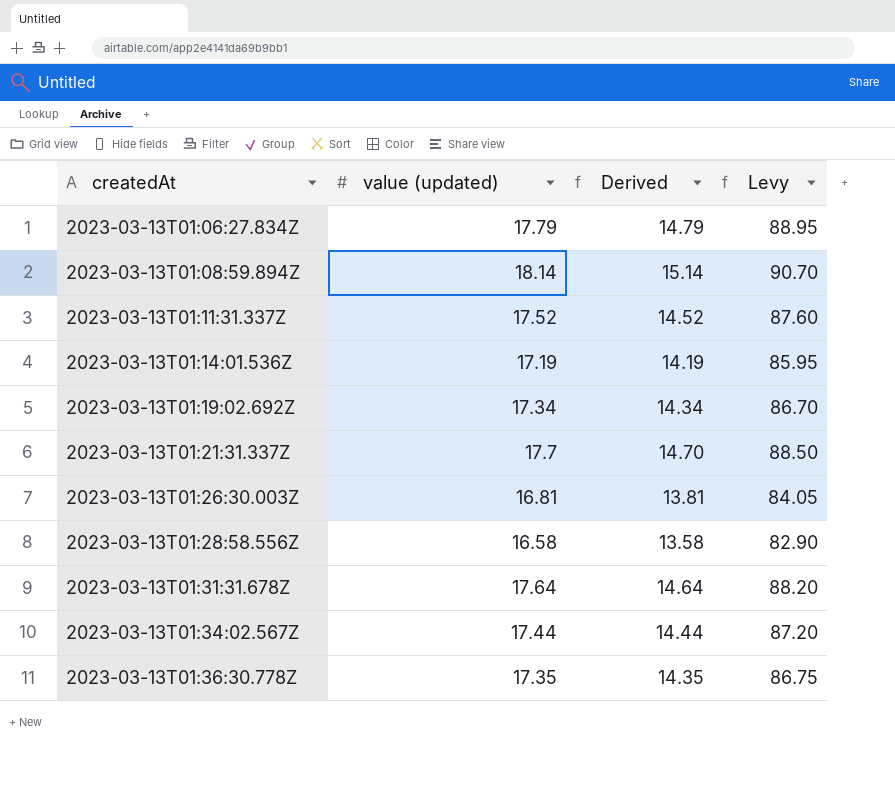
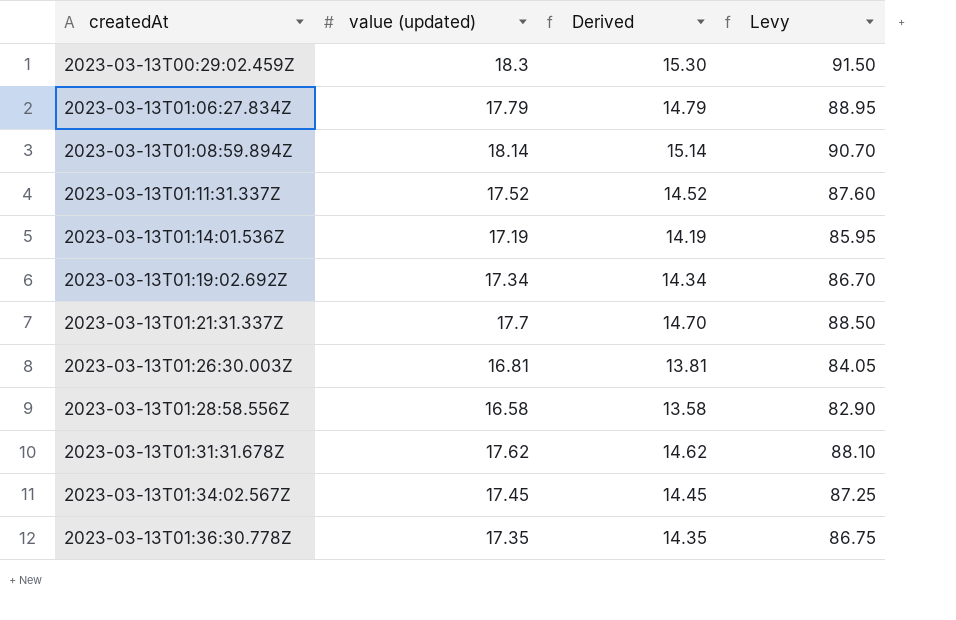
row 2023-03-13T00:29:02.459Z: none -> 18.3 | 15.30 | 91.50
2023-03-13T01:31:31.678Z | value (updated): 17.64 -> 17.62
2023-03-13T01:31:31.678Z | Derived: 14.64 -> 14.62
2023-03-13T01:31:31.678Z | Levy: 88.20 -> 88.10
2023-03-13T01:34:02.567Z | value (updated): 17.44 -> 17.45
2023-03-13T01:34:02.567Z | Derived: 14.44 -> 14.45
2023-03-13T01:34:02.567Z | Levy: 87.20 -> 87.25

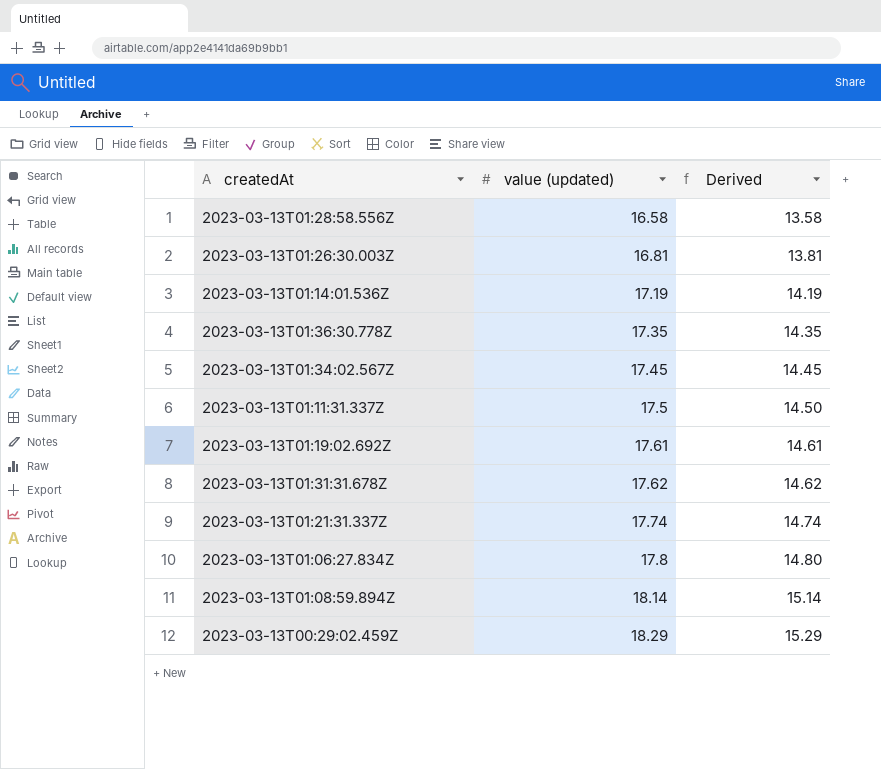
row order: createdAt ascending -> value (updated) ascending
column Levy | formula: [value (updated)] * 5 -> none
2023-03-13T01:11:31.337Z | value (updated): 17.52 -> 17.5
2023-03-13T01:11:31.337Z | Derived: 14.52 -> 14.50
2023-03-13T01:19:02.692Z | value (updated): 17.34 -> 17.61
2023-03-13T01:19:02.692Z | Derived: 14.34 -> 14.61
2023-03-13T01:21:31.337Z | value (updated): 17.7 -> 17.74
2023-03-13T01:21:31.337Z | Derived: 14.70 -> 14.74
2023-03-13T01:06:27.834Z | value (updated): 17.79 -> 17.8
2023-03-13T01:06:27.834Z | Derived: 14.79 -> 14.80
2023-03-13T00:29:02.459Z | value (updated): 18.3 -> 18.29
2023-03-13T00:29:02.459Z | Derived: 15.30 -> 15.29

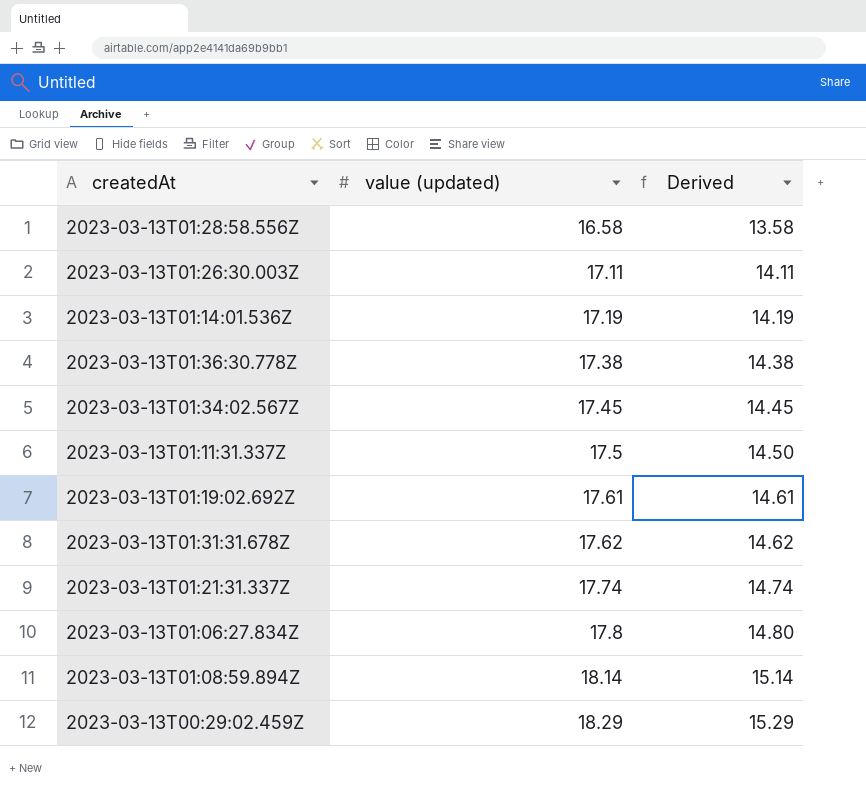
2023-03-13T01:26:30.003Z | value (updated): 16.81 -> 17.11
2023-03-13T01:26:30.003Z | Derived: 13.81 -> 14.11
2023-03-13T01:36:30.778Z | value (updated): 17.35 -> 17.38
2023-03-13T01:36:30.778Z | Derived: 14.35 -> 14.38

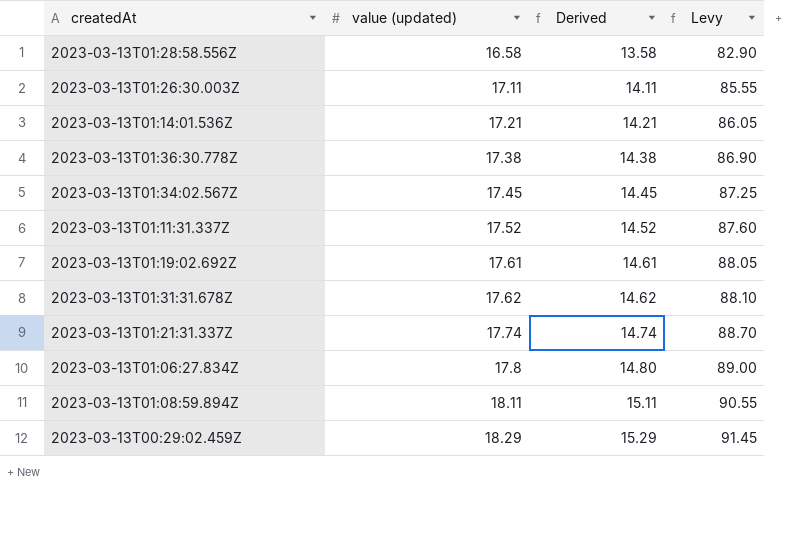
column Levy | formula: none -> [value (updated)] * 5
2023-03-13T01:14:01.536Z | value (updated): 17.19 -> 17.21
2023-03-13T01:14:01.536Z | Derived: 14.19 -> 14.21
2023-03-13T01:11:31.337Z | value (updated): 17.5 -> 17.52
2023-03-13T01:11:31.337Z | Derived: 14.50 -> 14.52
2023-03-13T01:08:59.894Z | value (updated): 18.14 -> 18.11
2023-03-13T01:08:59.894Z | Derived: 15.14 -> 15.11

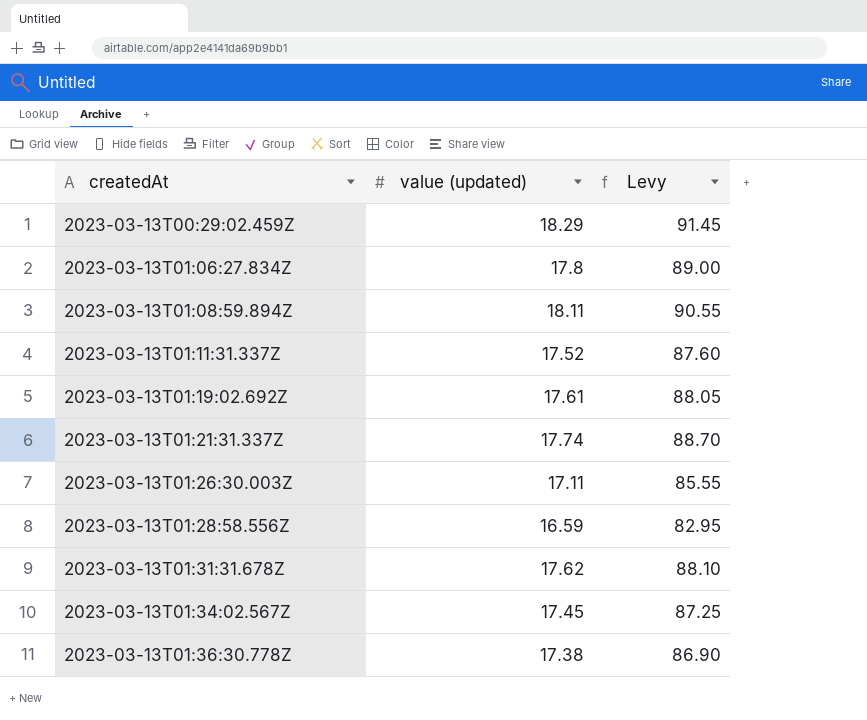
row order: value (updated) ascending -> createdAt ascending
column Derived | formula: [value (updated)] - 3 -> none
row 2023-03-13T01:14:01.536Z: 17.21 | 14.21 | 86.05 -> none
2023-03-13T01:28:58.556Z | value (updated): 16.58 -> 16.59
2023-03-13T01:28:58.556Z | Levy: 82.90 -> 82.95

